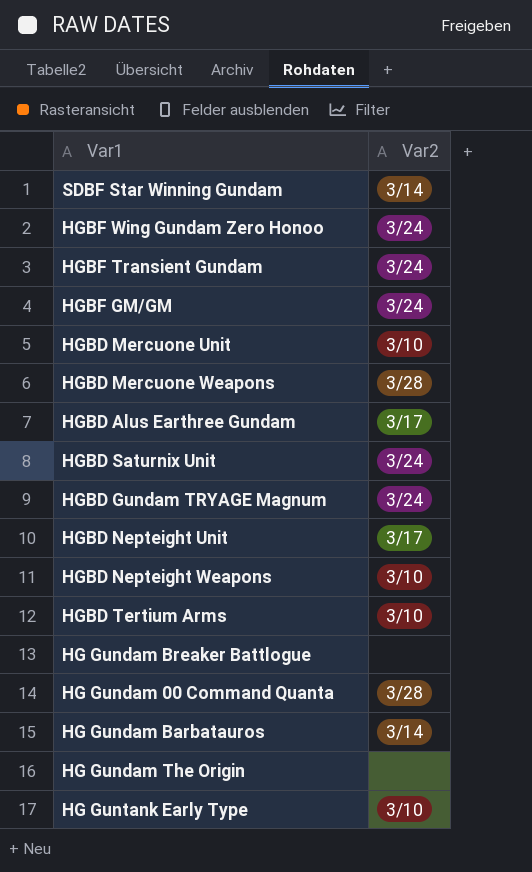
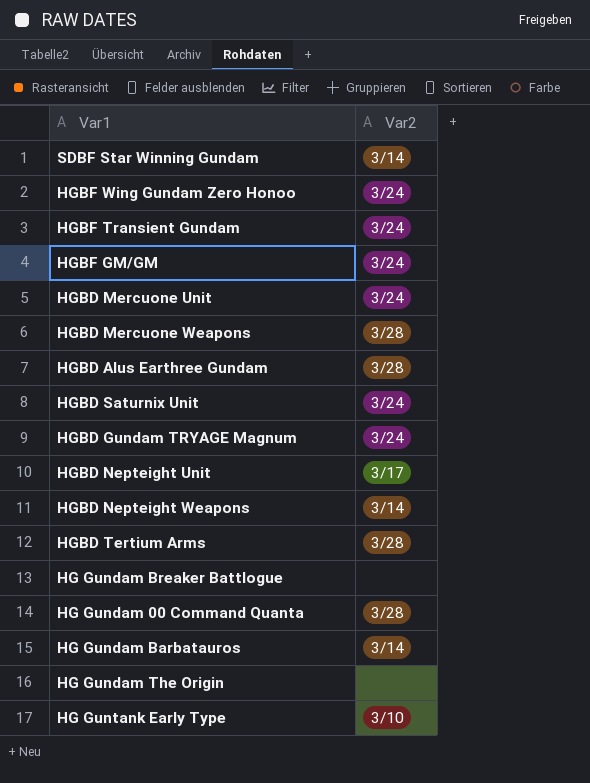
HGBD Mercuone Unit | Var2: 3/10 -> 3/24
HGBD Alus Earthree Gundam | Var2: 3/17 -> 3/28
HGBD Nepteight Weapons | Var2: 3/10 -> 3/14
HGBD Tertium Arms | Var2: 3/10 -> 3/28

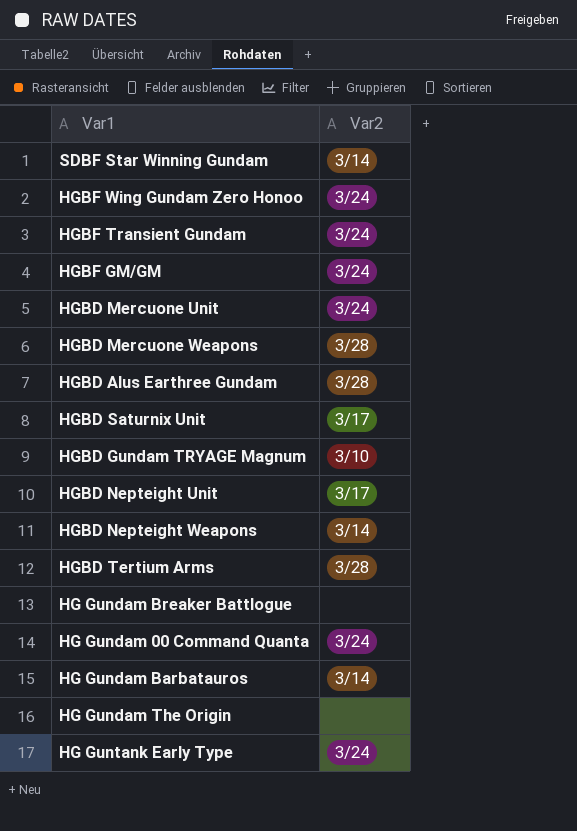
HGBD Saturnix Unit | Var2: 3/24 -> 3/17
HGBD Gundam TRYAGE Magnum | Var2: 3/24 -> 3/10
HG Gundam 00 Command Quanta | Var2: 3/28 -> 3/24
HG Guntank Early Type | Var2: 3/10 -> 3/24

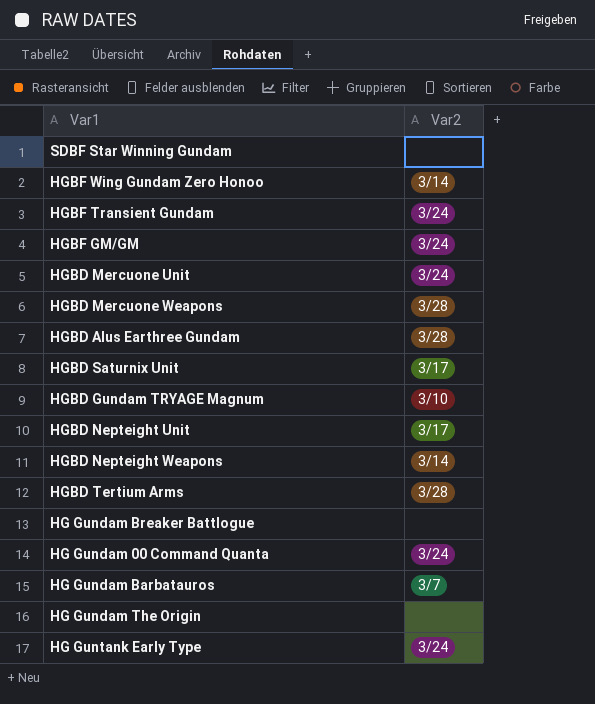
SDBF Star Winning Gundam | Var2: 3/14 -> none
HGBF Wing Gundam Zero Honoo | Var2: 3/24 -> 3/14
HG Gundam Barbatauros | Var2: 3/14 -> 3/7

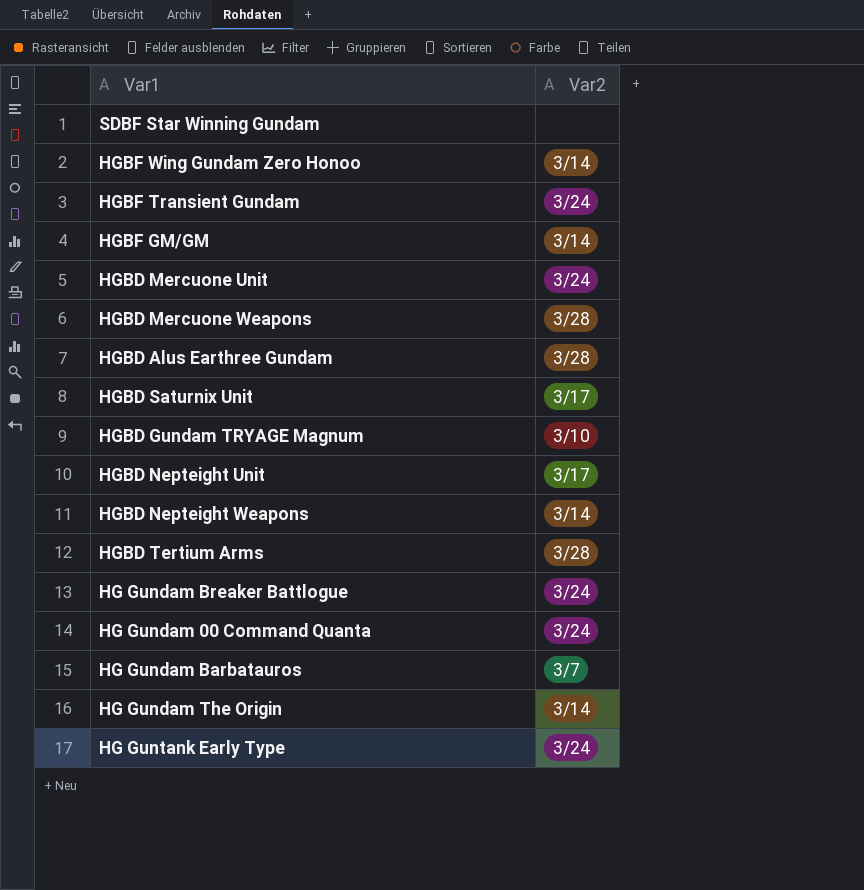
HGBF GM/GM | Var2: 3/24 -> 3/14
HG Gundam Breaker Battlogue | Var2: none -> 3/24
HG Gundam The Origin | Var2: none -> 3/14

